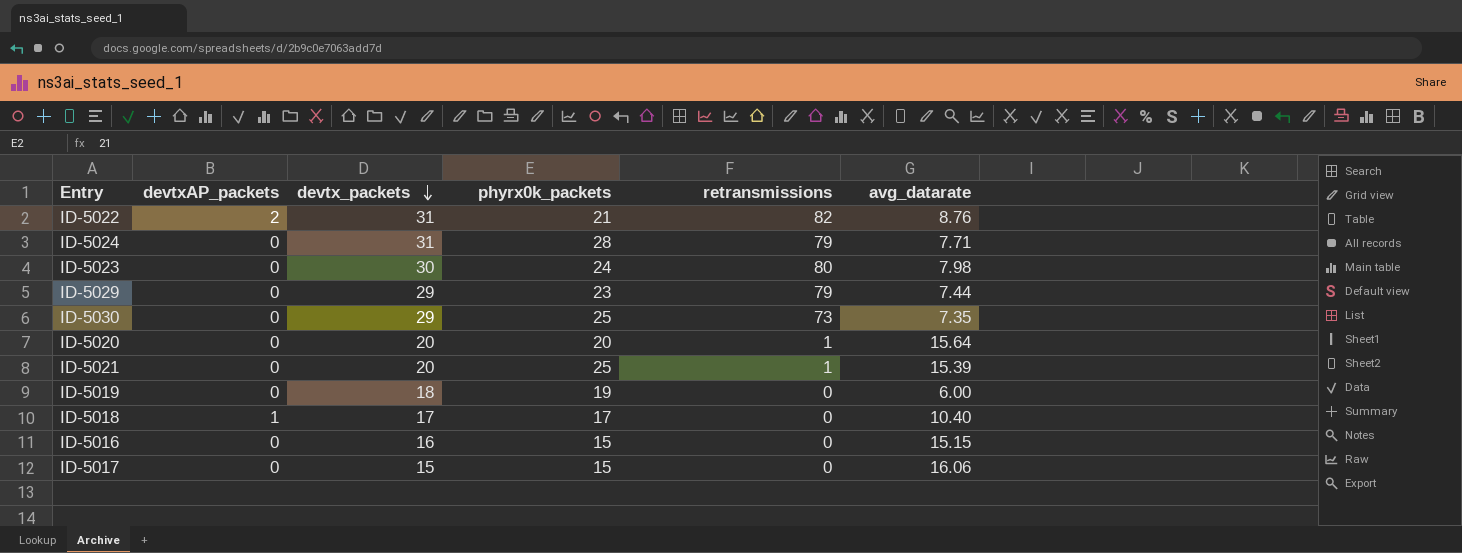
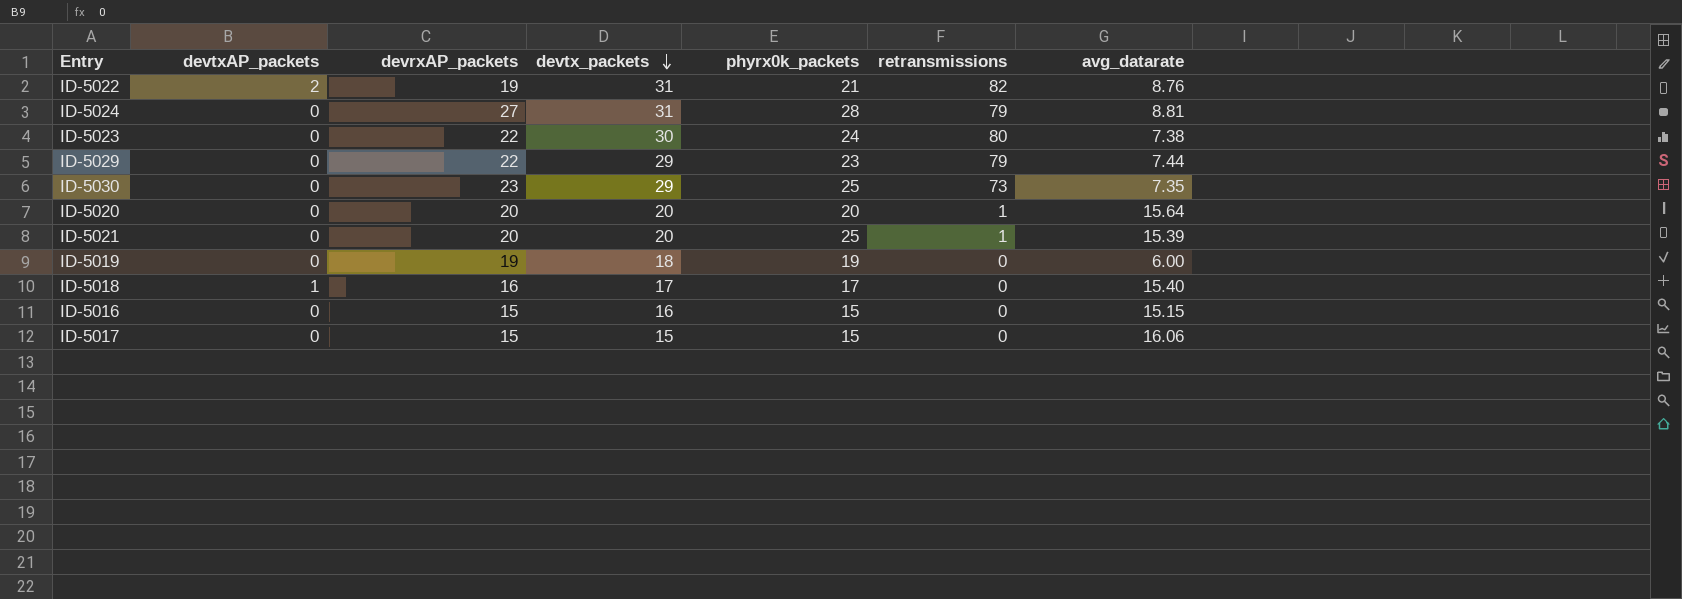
column devrxAP_packets | position: none -> 3
ID-5024 | avg_datarate: 7.71 -> 8.81
ID-5023 | avg_datarate: 7.98 -> 7.38
ID-5018 | avg_datarate: 10.40 -> 15.40

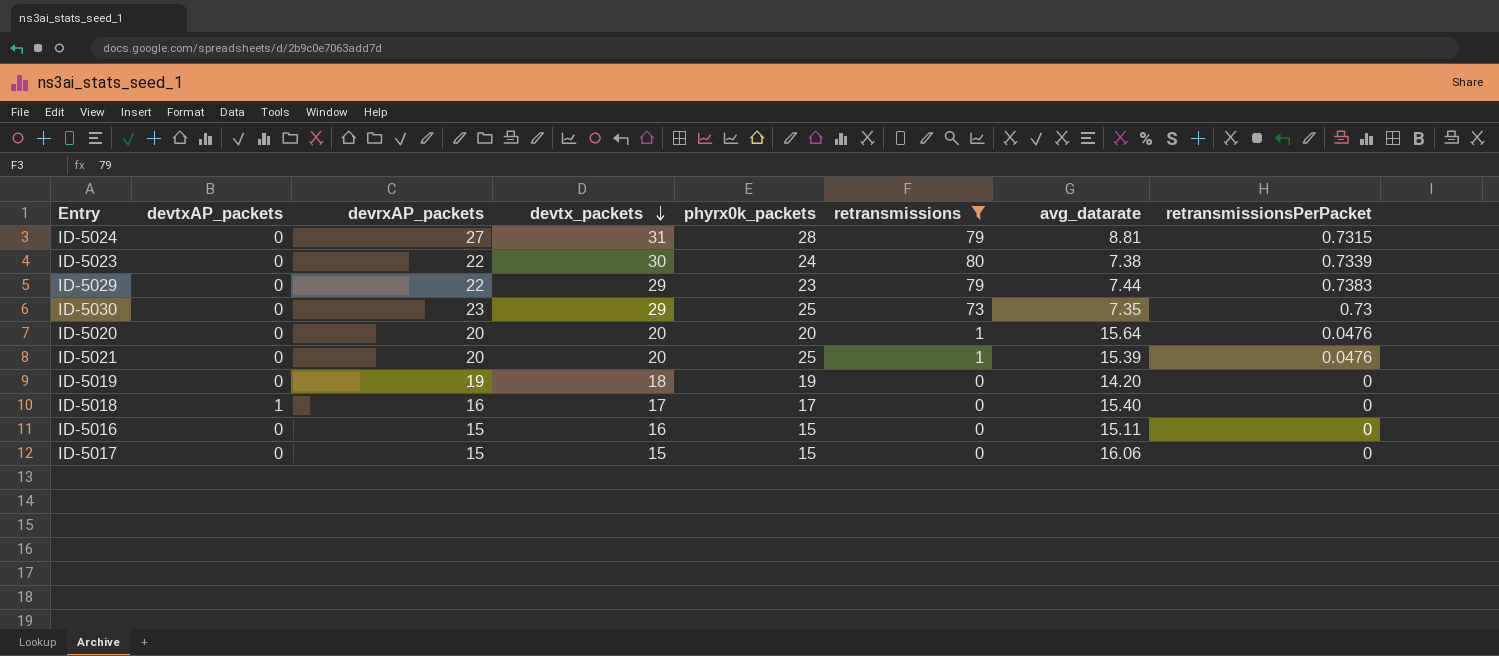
filter: none -> retransmissions != 82
column retransmissionsPerPacket | position: none -> 8
ID-5019 | avg_datarate: 6.00 -> 14.20
ID-5016 | avg_datarate: 15.15 -> 15.11

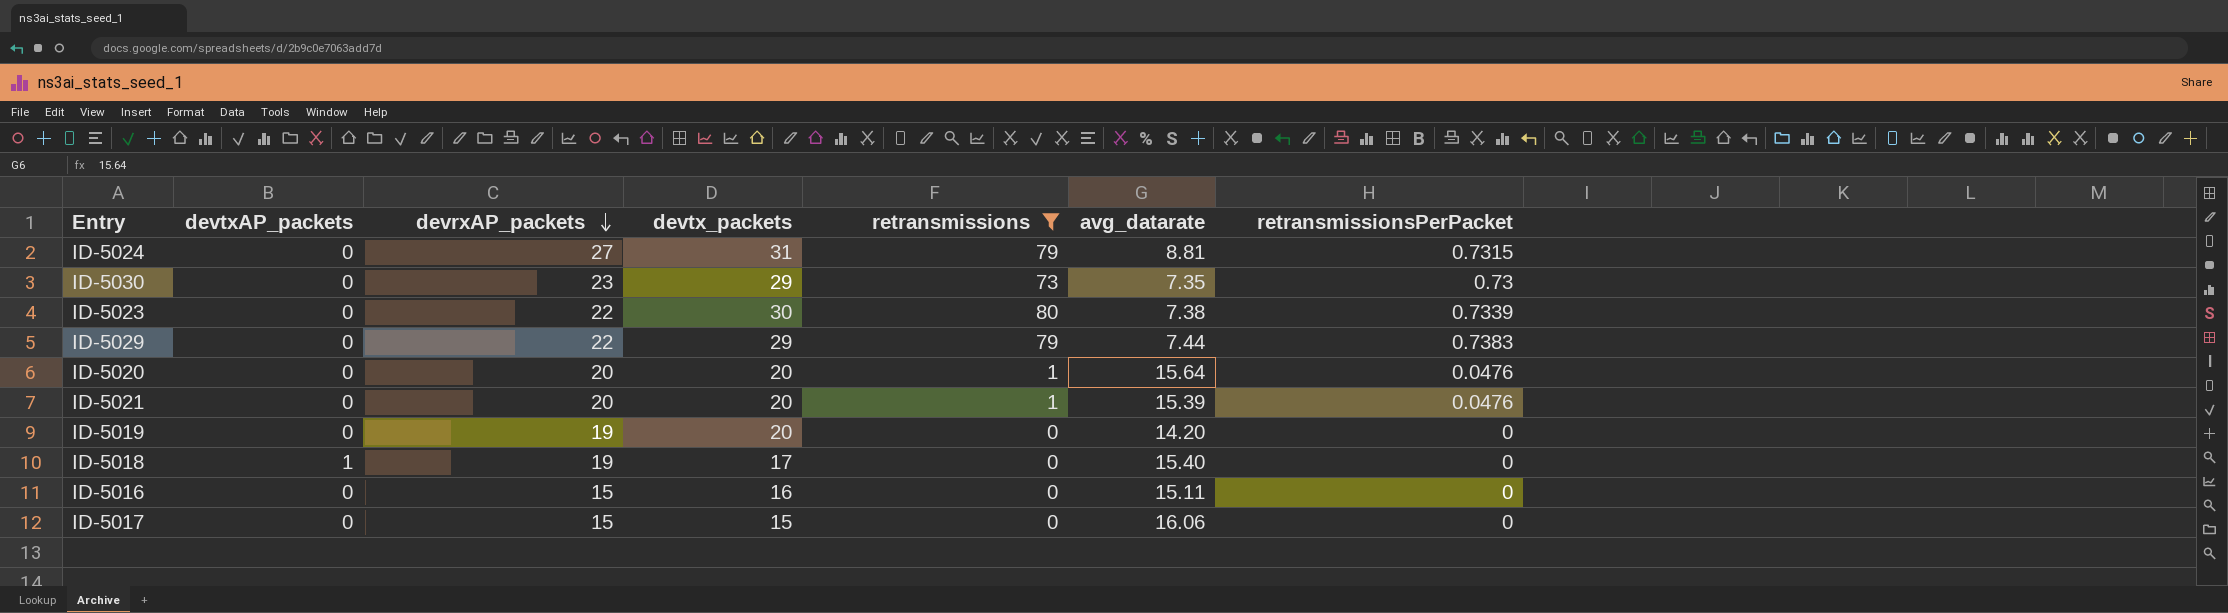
row order: devtx_packets descending -> devrxAP_packets descending
column phyrx0k_packets | position: 5 -> none
ID-5019 | devtx_packets: 18 -> 20
ID-5018 | devrxAP_packets: 16 -> 19

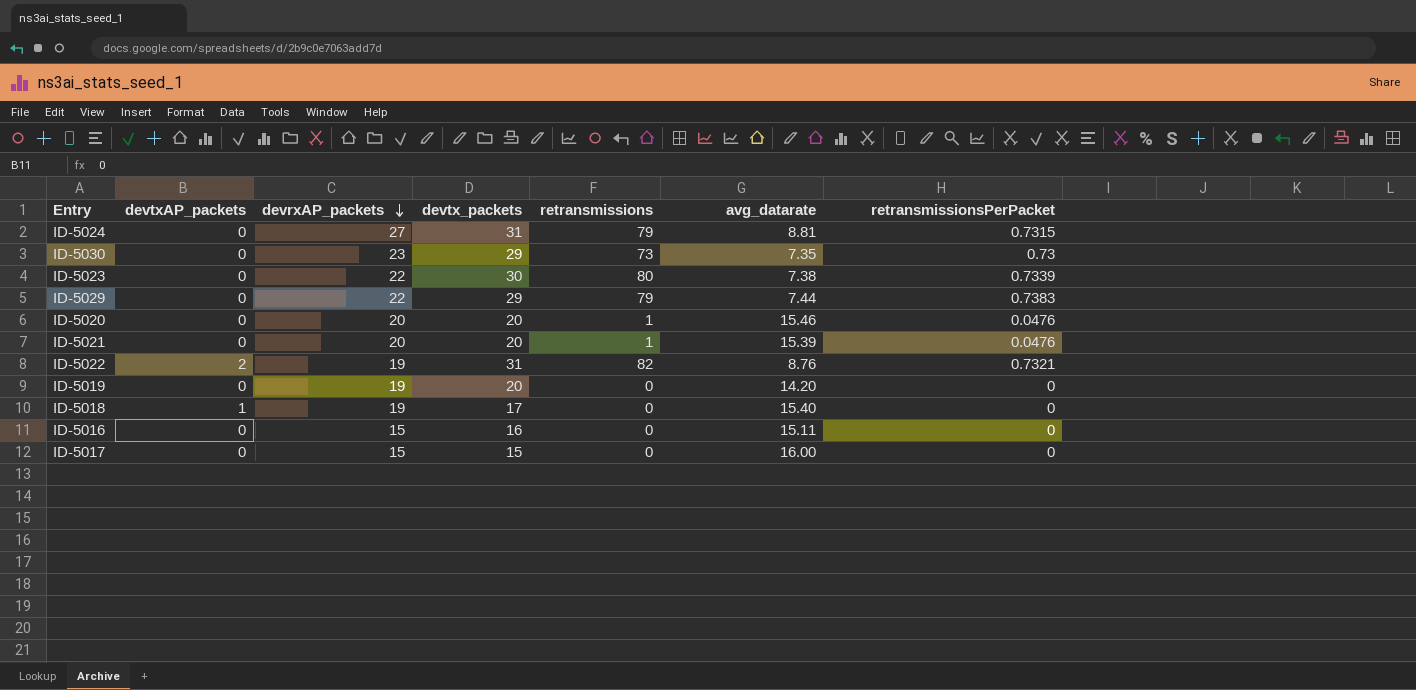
filter: retransmissions != 82 -> none
ID-5020 | avg_datarate: 15.64 -> 15.46
ID-5017 | avg_datarate: 16.06 -> 16.00

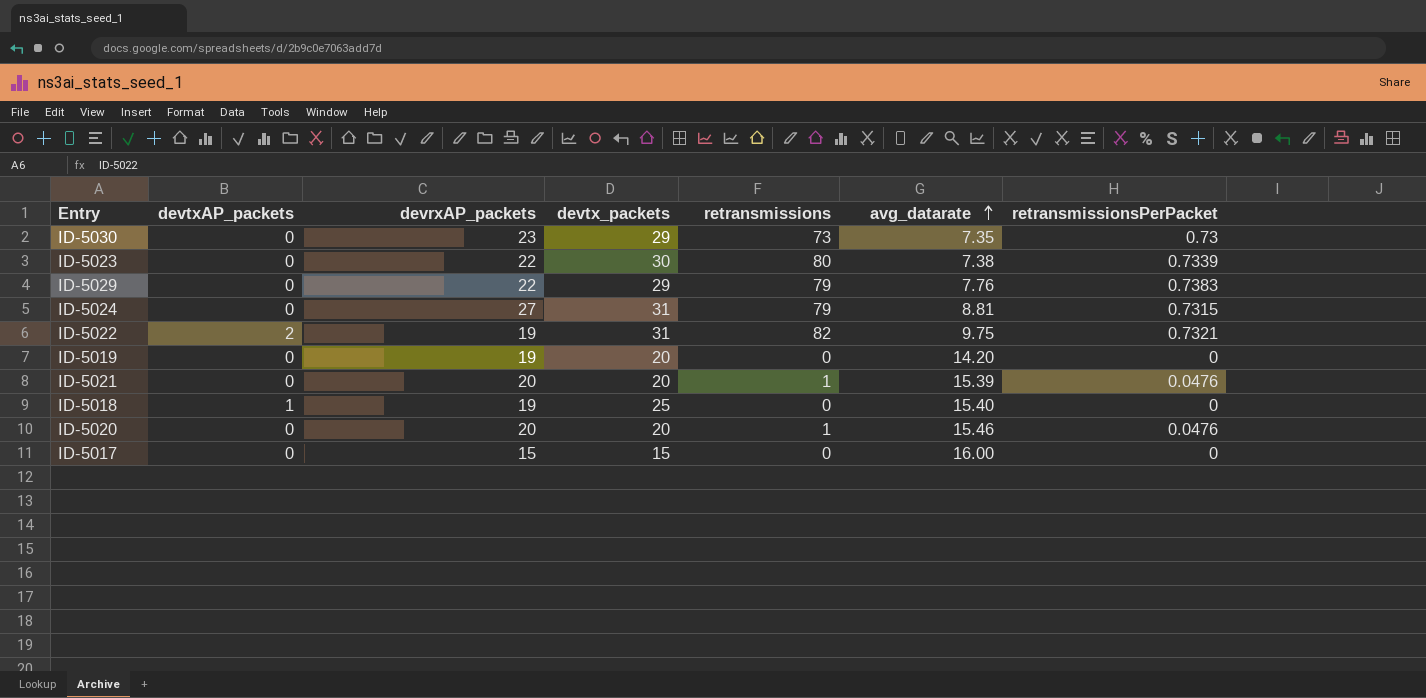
row order: devrxAP_packets descending -> avg_datarate ascending
row ID-5016: 0 | 15 | 16 | 0 | 15.11 | 0 -> none
ID-5029 | avg_datarate: 7.44 -> 7.76
ID-5022 | avg_datarate: 8.76 -> 9.75
ID-5018 | devtx_packets: 17 -> 25

